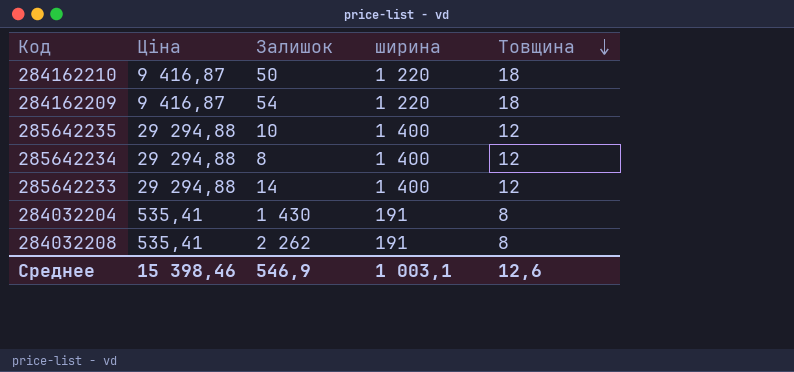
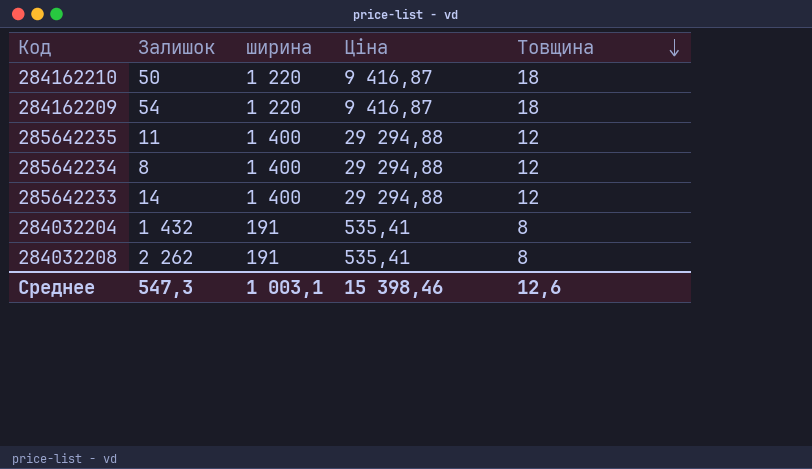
column Ціна | position: 2 -> 4
285642235 | Залишок: 10 -> 11
284032204 | Залишок: 1 430 -> 1 432
Среднее | Залишок: 546,9 -> 547,3

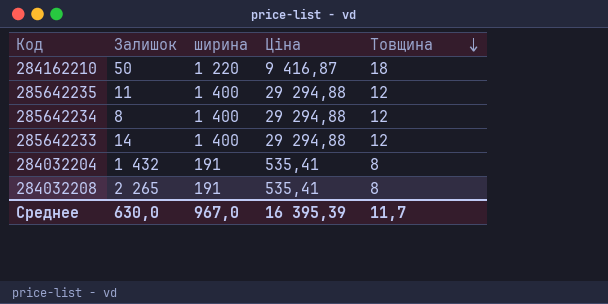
row 284162209: 54 | 1 220 | 9 416,87 | 18 -> none
284032208 | Залишок: 2 262 -> 2 265
Среднее | Залишок: 547,3 -> 630,0
Среднее | ширина: 1 003,1 -> 967,0
Среднее | Ціна: 15 398,46 -> 16 395,39
Среднее | Товщина: 12,6 -> 11,7

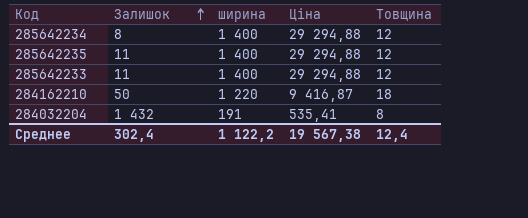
row order: Товщина descending -> Залишок ascending
row 284032208: 2 265 | 191 | 535,41 | 8 -> none
285642233 | Залишок: 14 -> 11
Среднее | Залишок: 630,0 -> 302,4
Среднее | ширина: 967,0 -> 1 122,2
Среднее | Ціна: 16 395,39 -> 19 567,38
Среднее | Товщина: 11,7 -> 12,4

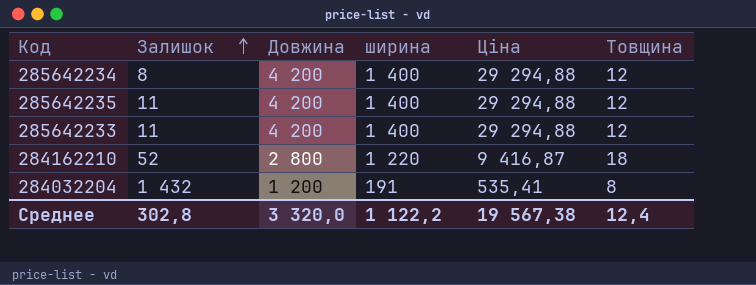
column Довжина | position: none -> 3
284162210 | Залишок: 50 -> 52
Среднее | Залишок: 302,4 -> 302,8

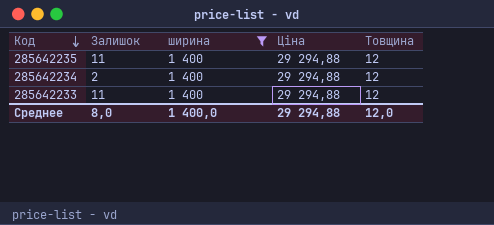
filter: none -> ширина = 1 400
row order: Залишок ascending -> Код descending
column Довжина | position: 3 -> none
285642234 | Залишок: 8 -> 2
Среднее | Залишок: 302,8 -> 8,0
Среднее | ширина: 1 122,2 -> 1 400,0
Среднее | Ціна: 19 567,38 -> 29 294,88
Среднее | Товщина: 12,4 -> 12,0

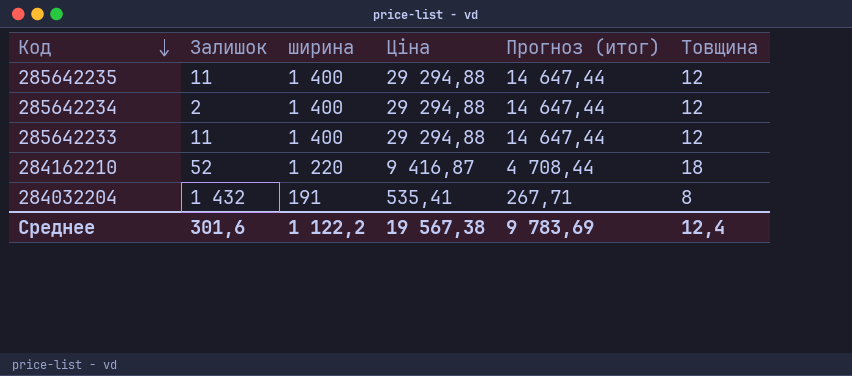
filter: ширина = 1 400 -> none
column Прогноз (итог) | formula: none -> [Ціна] * 0,5
Среднее | Залишок: 8,0 -> 301,6
Среднее | ширина: 1 400,0 -> 1 122,2
Среднее | Ціна: 29 294,88 -> 19 567,38
Среднее | Товщина: 12,0 -> 12,4

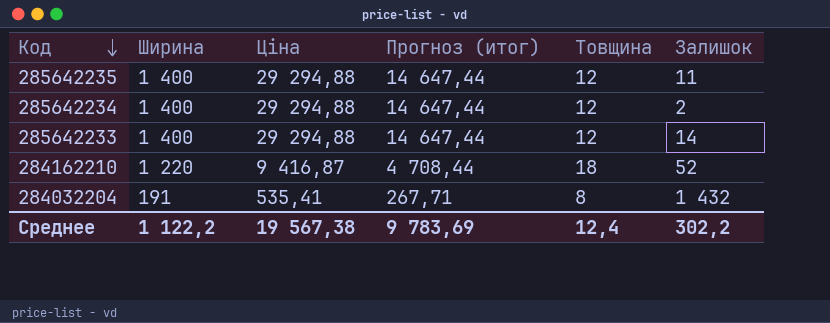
column name: ширина -> Ширина
column Залишок | position: 2 -> 6
285642233 | Залишок: 11 -> 14
Среднее | Залишок: 301,6 -> 302,2

